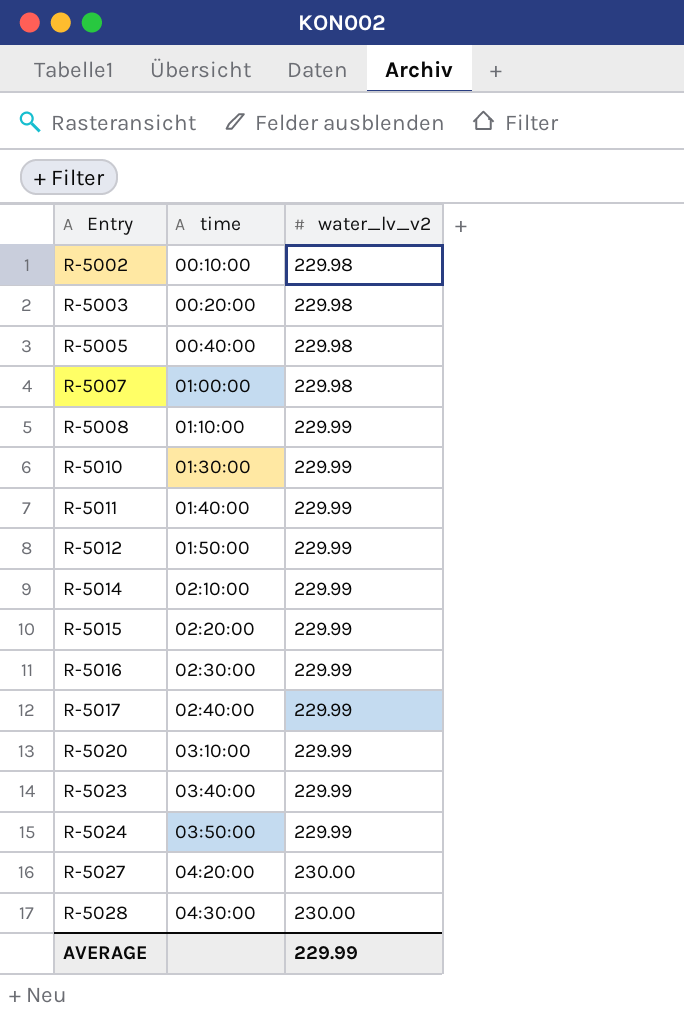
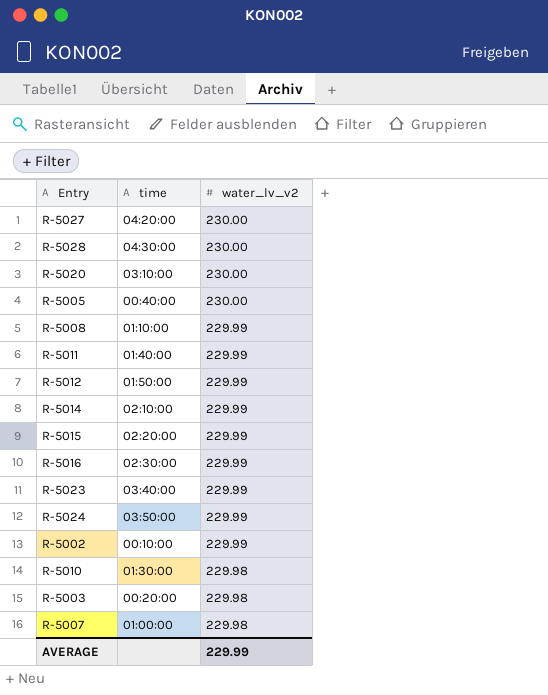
row order: Entry ascending -> water_lv_v2 descending
row R-5017: 02:40:00 | 229.99 -> none
R-5020 | water_lv_v2: 229.99 -> 230.00
R-5005 | water_lv_v2: 229.98 -> 230.00
R-5002 | water_lv_v2: 229.98 -> 229.99
R-5010 | water_lv_v2: 229.99 -> 229.98

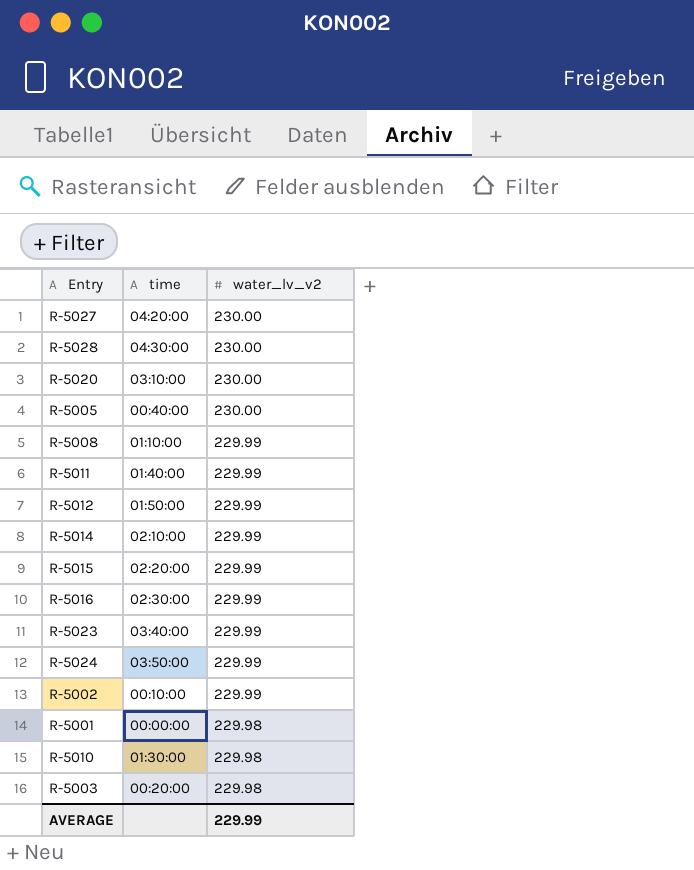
row R-5007: 01:00:00 | 229.98 -> none
row R-5001: none -> 00:00:00 | 229.98

